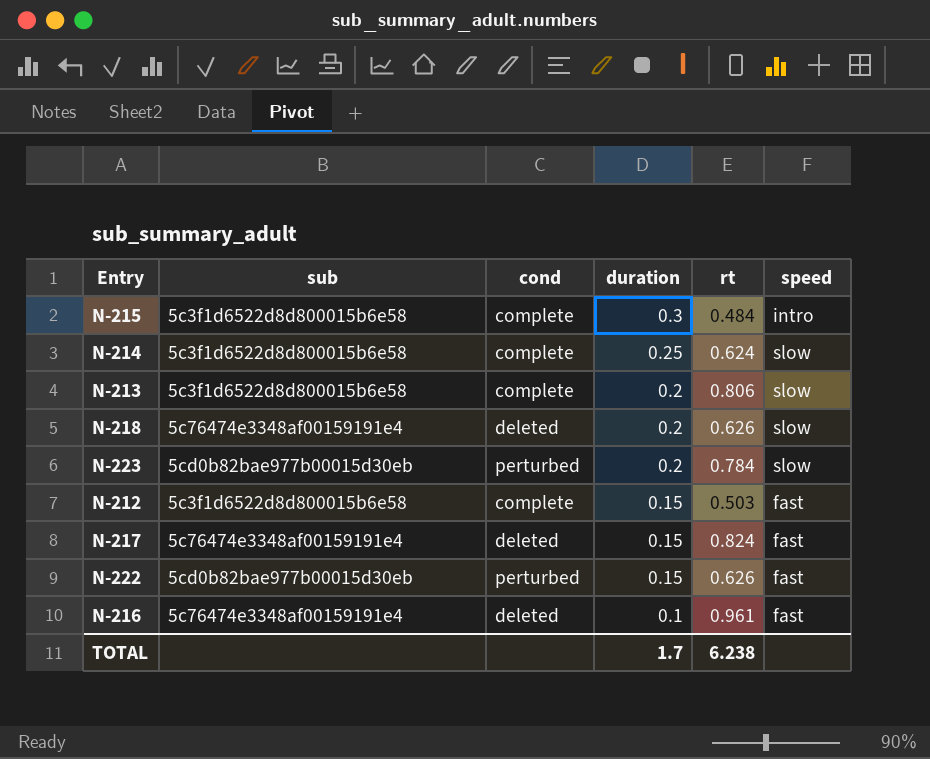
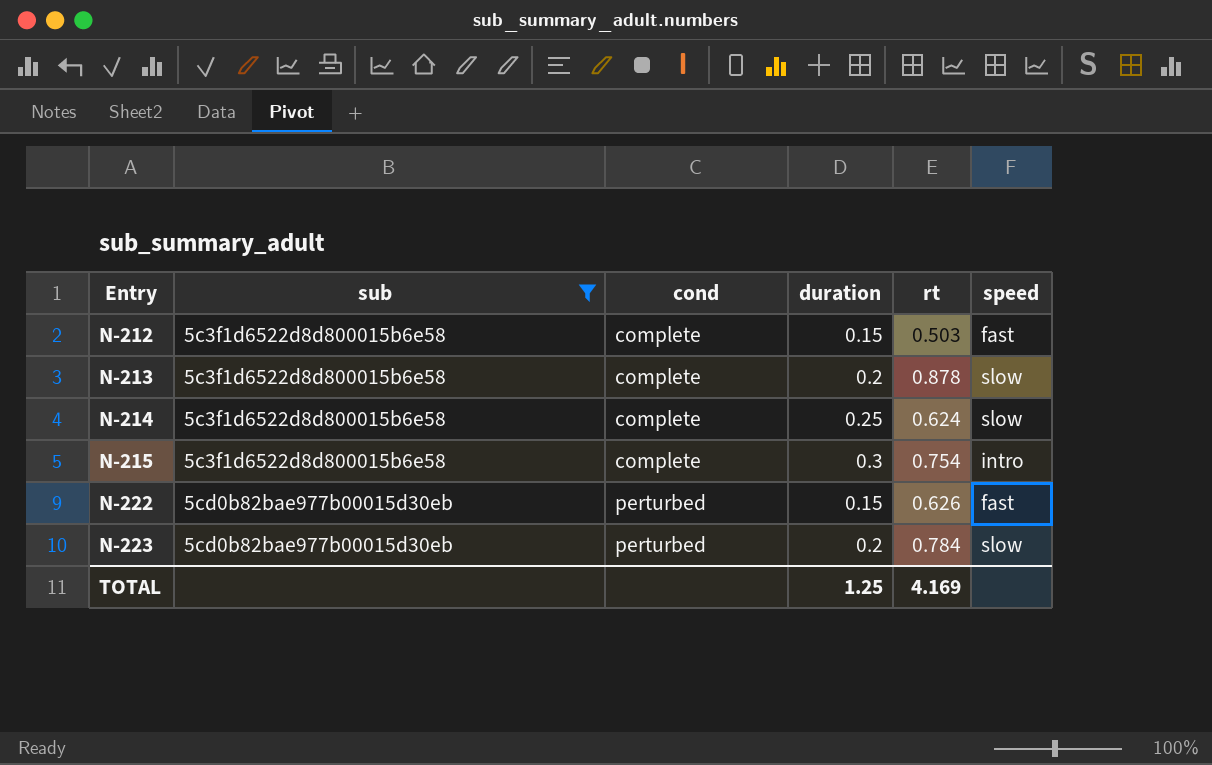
filter: none -> sub != 5c76474e3348af00159191e4
row order: duration descending -> Entry ascending
N-213 | rt: 0.806 -> 0.878
N-215 | rt: 0.484 -> 0.754
TOTAL | duration: 1.7 -> 1.25
TOTAL | rt: 6.238 -> 4.169

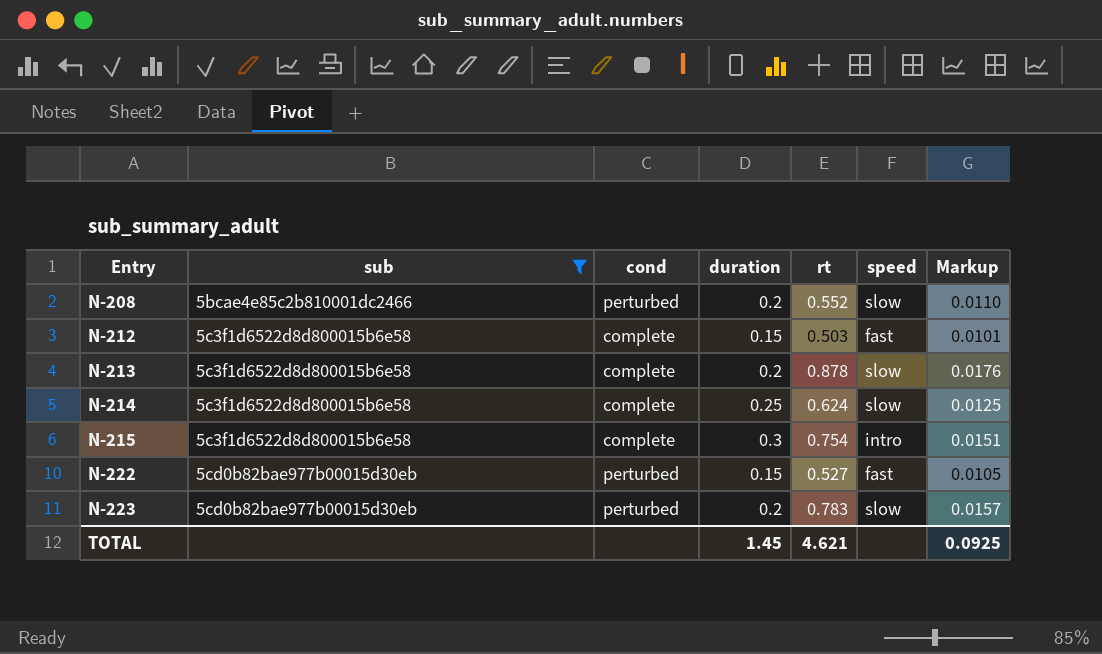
column Markup | formula: none -> [rt] * 0.02
row N-208: none -> 5bcae4e85c2b810001dc2466 | perturbed | 0.2 | 0.552 | slow | 0.0110
N-222 | rt: 0.626 -> 0.527
N-223 | rt: 0.784 -> 0.783
TOTAL | duration: 1.25 -> 1.45
TOTAL | rt: 4.169 -> 4.621

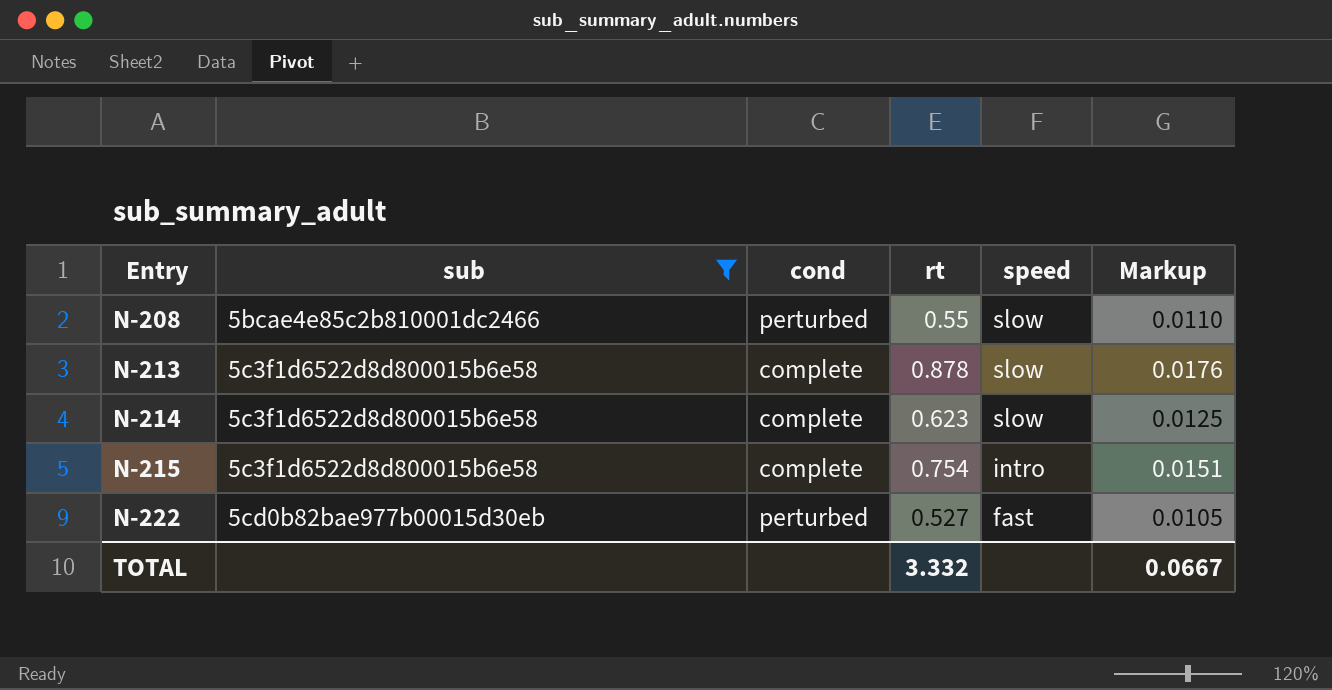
column duration | position: 4 -> none
row N-212: 5c3f1d6522d8d800015b6e58 | complete | 0.15 | 0.503 | fast | 0.0101 -> none
row N-223: 5cd0b82bae977b00015d30eb | perturbed | 0.2 | 0.783 | slow | 0.0157 -> none
N-208 | rt: 0.552 -> 0.55
N-214 | rt: 0.624 -> 0.623
TOTAL | rt: 4.621 -> 3.332
TOTAL | Markup: 0.0925 -> 0.0667

